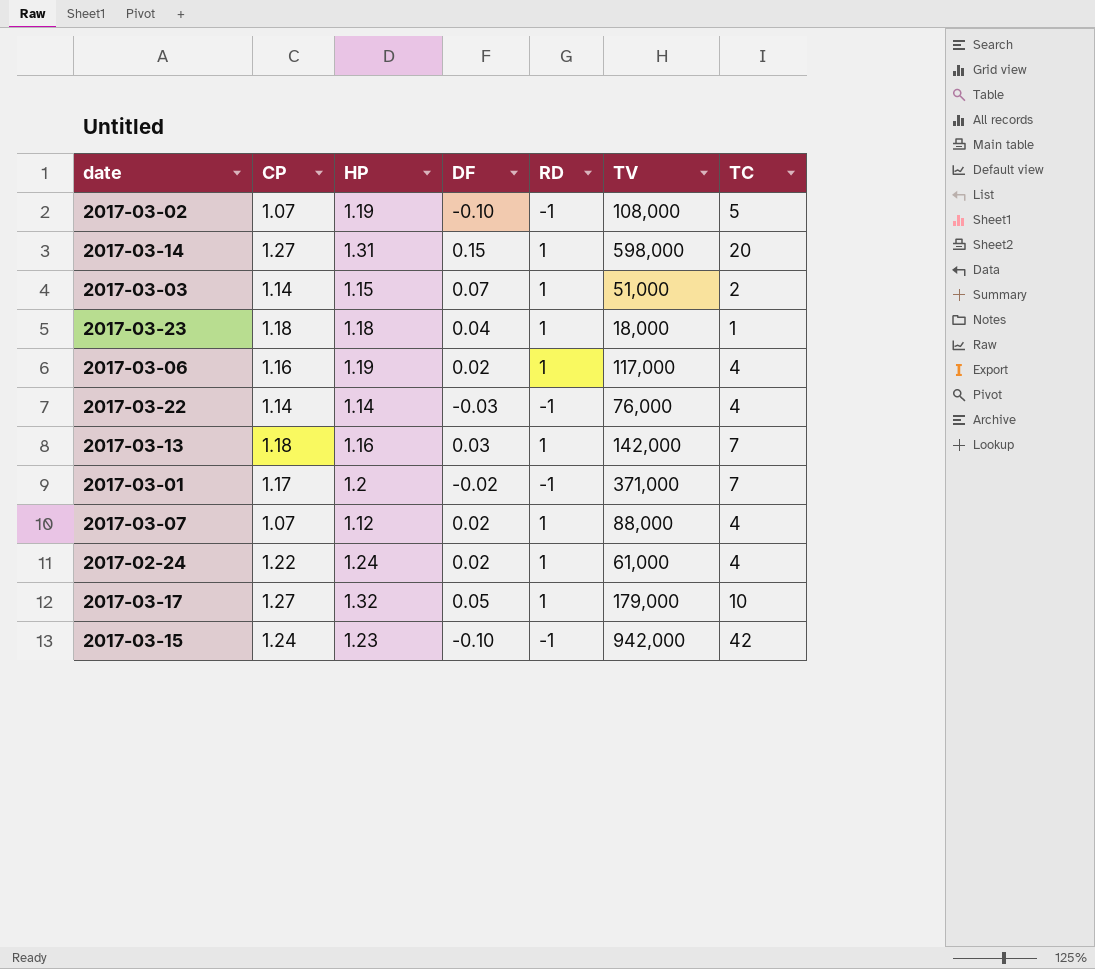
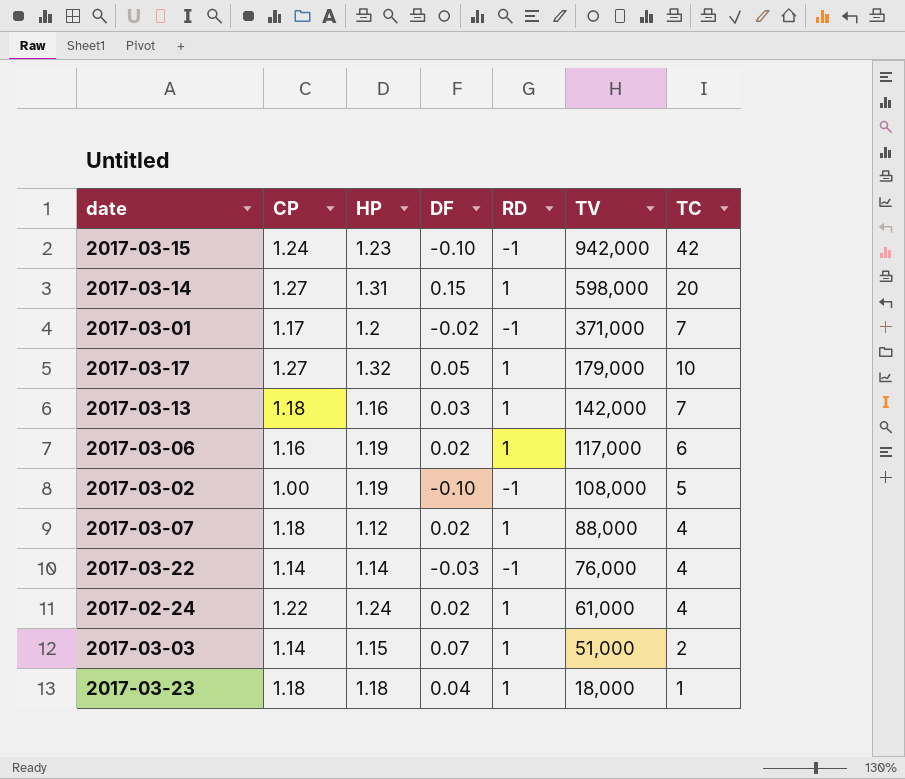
row order: none -> TV descending
2017-03-06 | TC: 4 -> 6
2017-03-02 | CP: 1.07 -> 1.00
2017-03-07 | CP: 1.07 -> 1.18

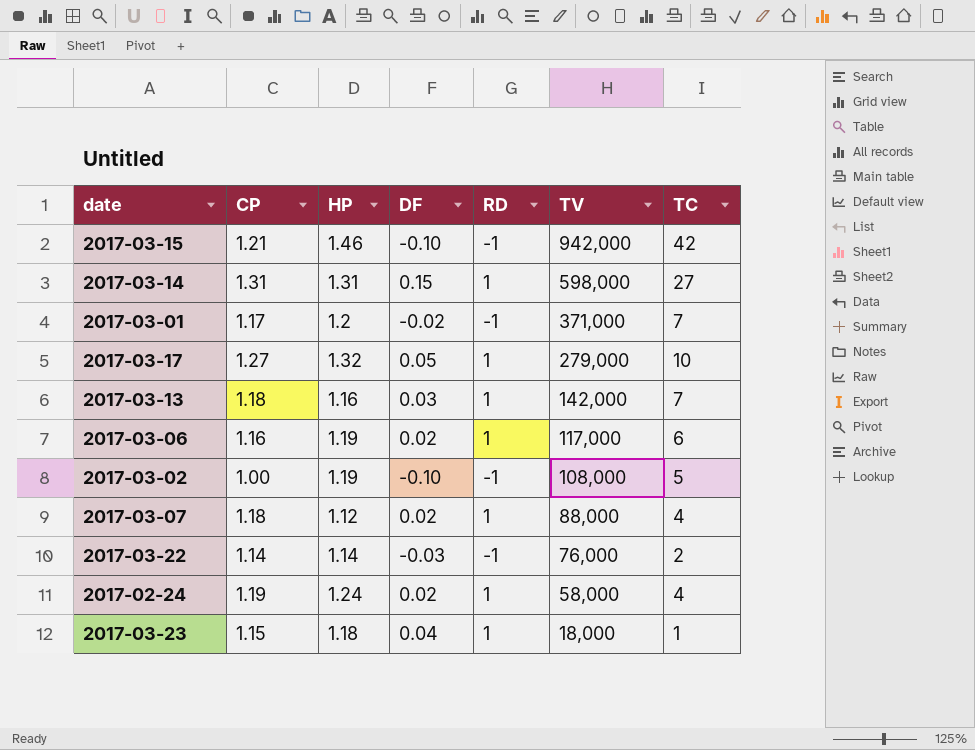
row 2017-03-03: 1.14 | 1.15 | 0.07 | 1 | 51,000 | 2 -> none
2017-03-15 | CP: 1.24 -> 1.21
2017-03-15 | HP: 1.23 -> 1.46
2017-03-14 | CP: 1.27 -> 1.31
2017-03-14 | TC: 20 -> 27
2017-03-17 | TV: 179,000 -> 279,000
2017-03-22 | TC: 4 -> 2
2017-02-24 | CP: 1.22 -> 1.19
2017-02-24 | TV: 61,000 -> 58,000
2017-03-23 | CP: 1.18 -> 1.15

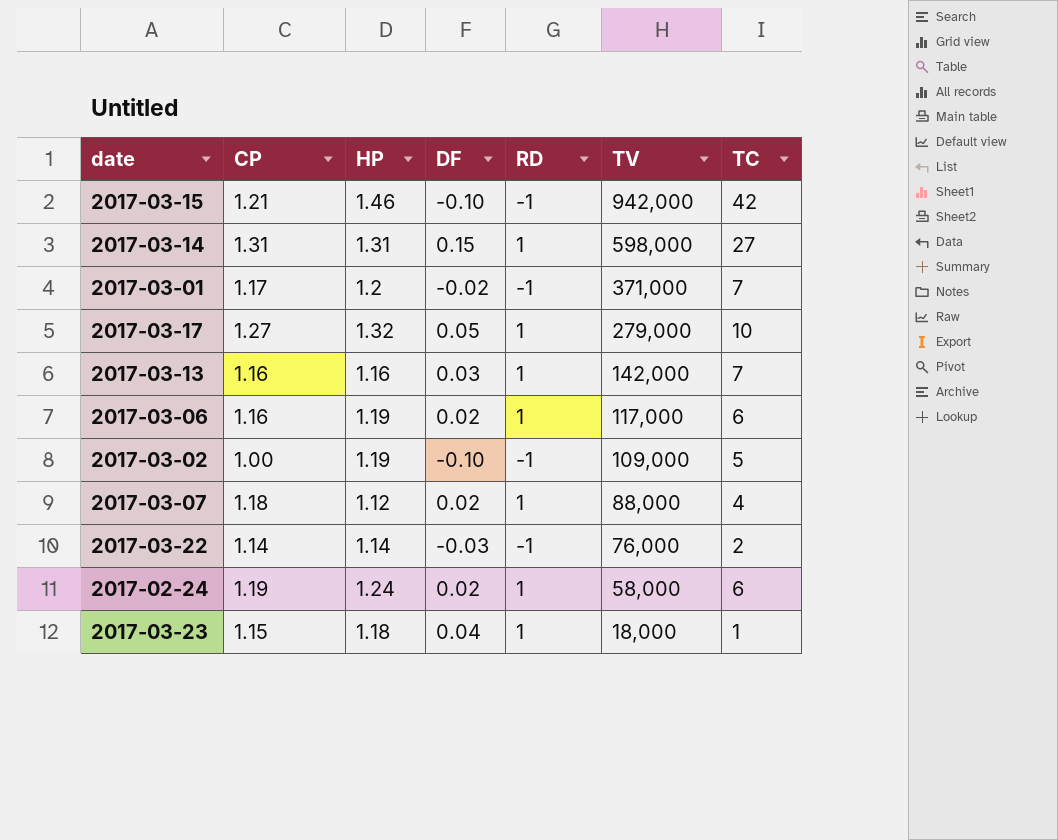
2017-03-13 | CP: 1.18 -> 1.16
2017-03-02 | TV: 108,000 -> 109,000
2017-02-24 | TC: 4 -> 6

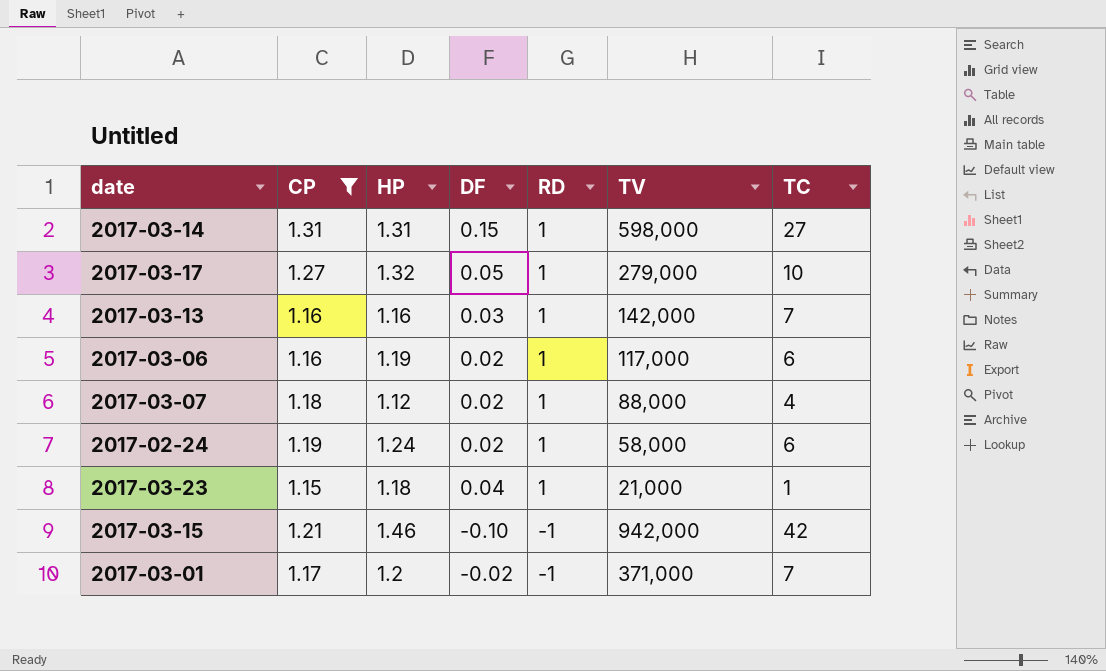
filter: none -> CP >= 1.15
row order: TV descending -> RD descending
2017-03-23 | TV: 18,000 -> 21,000

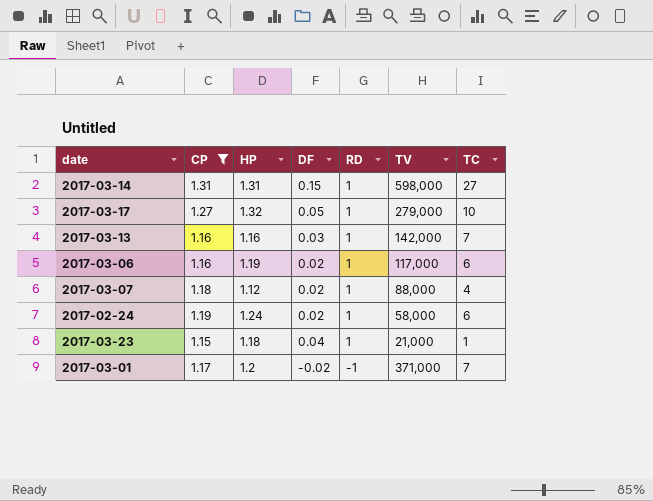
row 2017-03-15: 1.21 | 1.46 | -0.10 | -1 | 942,000 | 42 -> none

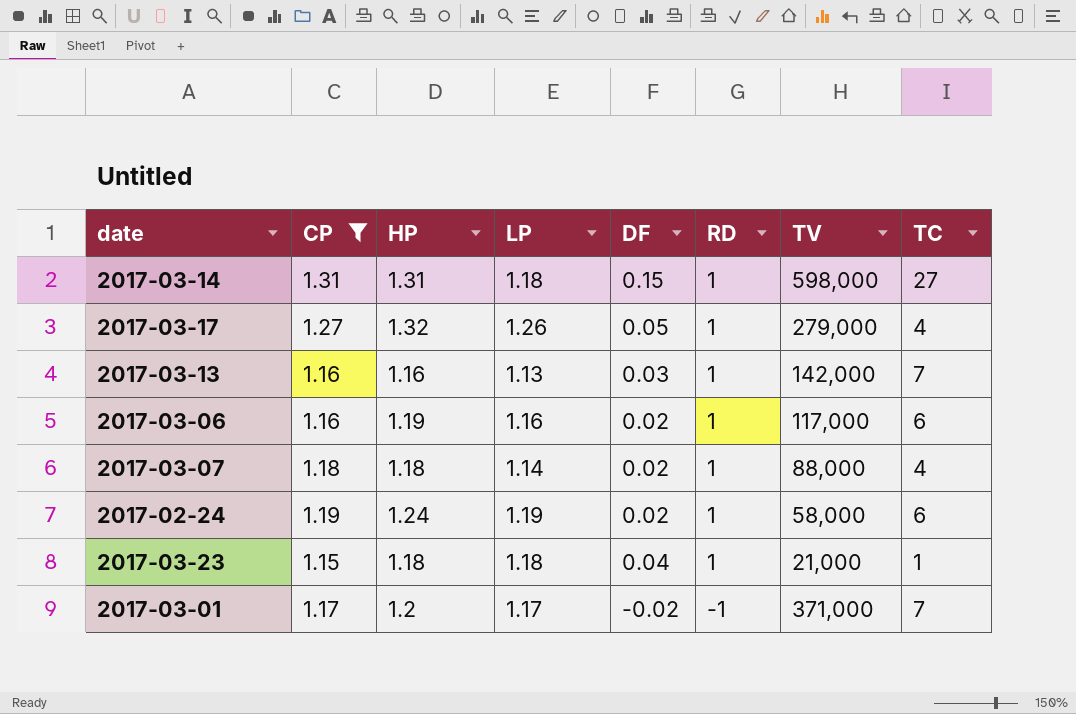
column LP | position: none -> 4
2017-03-17 | TC: 10 -> 4
2017-03-07 | HP: 1.12 -> 1.18

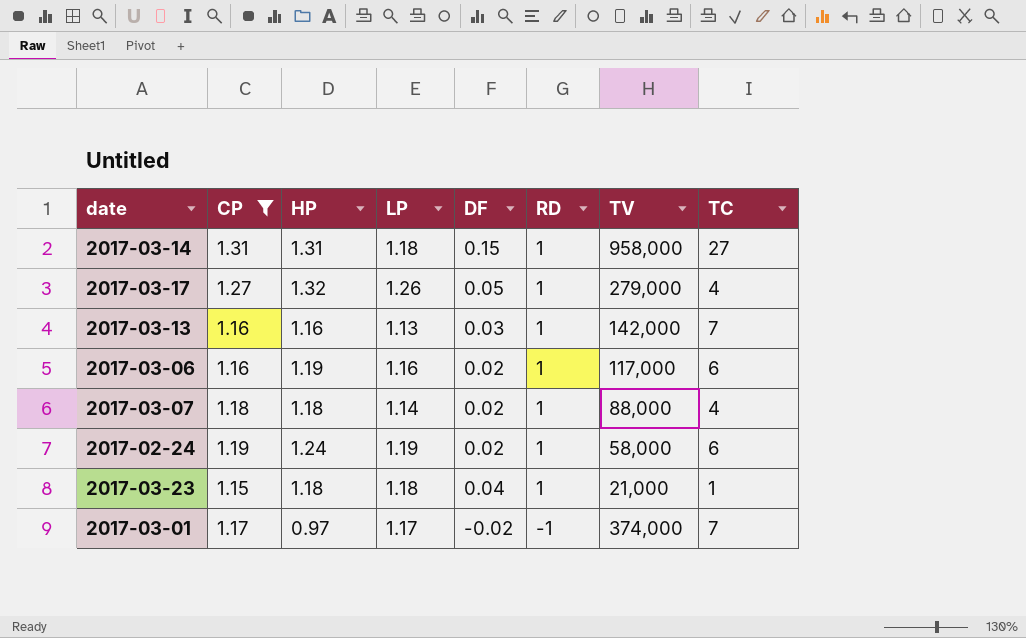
2017-03-14 | TV: 598,000 -> 958,000
2017-03-01 | HP: 1.2 -> 0.97
2017-03-01 | TV: 371,000 -> 374,000

